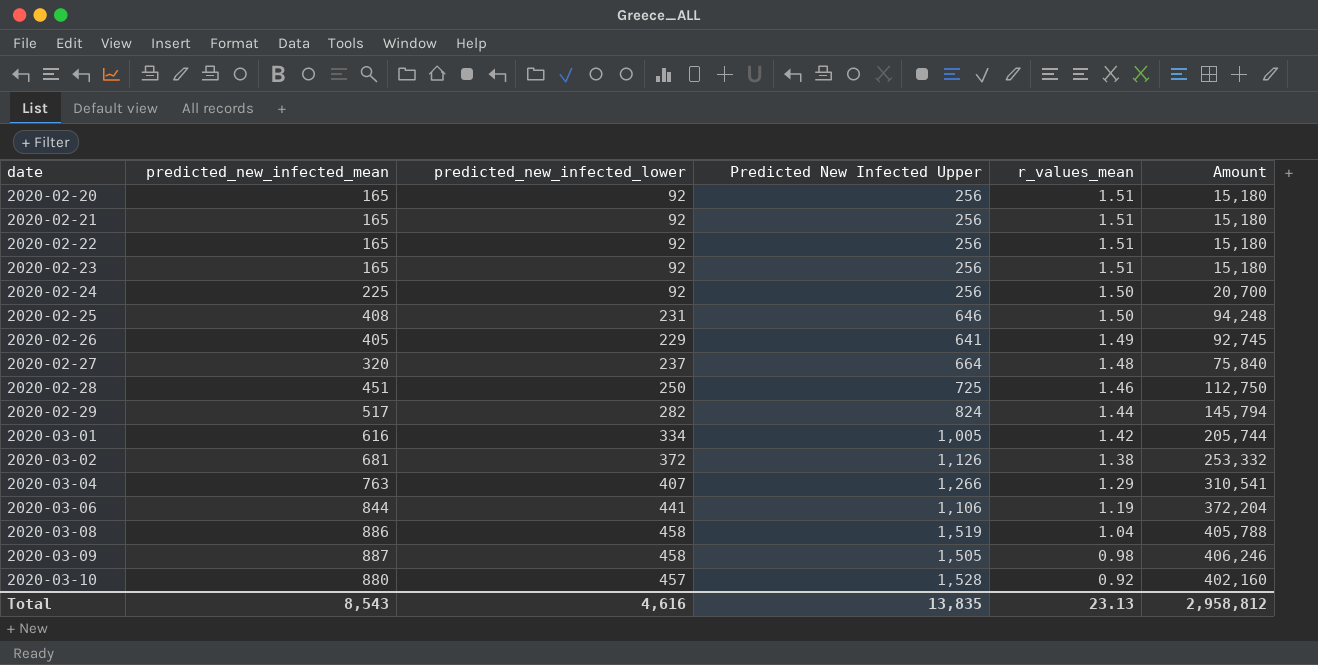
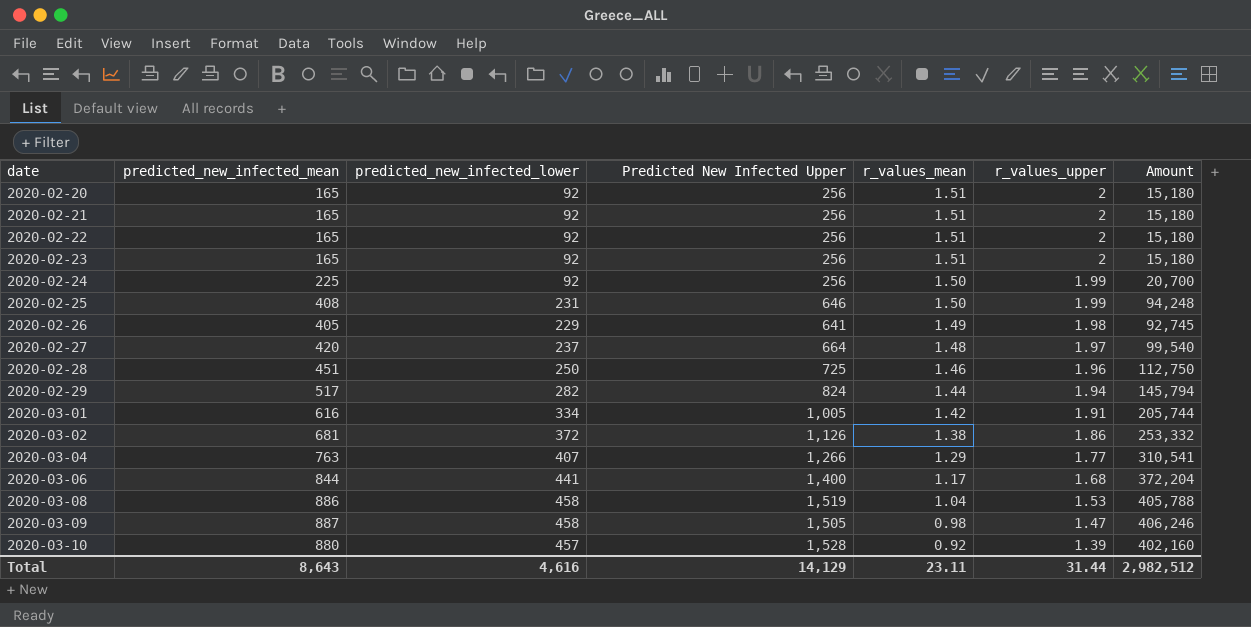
column r_values_upper | position: none -> 6
2020-02-27 | predicted_new_infected_mean: 320 -> 420
2020-02-27 | Amount: 75,840 -> 99,540
2020-03-06 | Predicted New Infected Upper: 1,106 -> 1,400
2020-03-06 | r_values_mean: 1.19 -> 1.17
Total | predicted_new_infected_mean: 8,543 -> 8,643
Total | Predicted New Infected Upper: 13,835 -> 14,129
Total | r_values_mean: 23.13 -> 23.11
Total | Amount: 2,958,812 -> 2,982,512

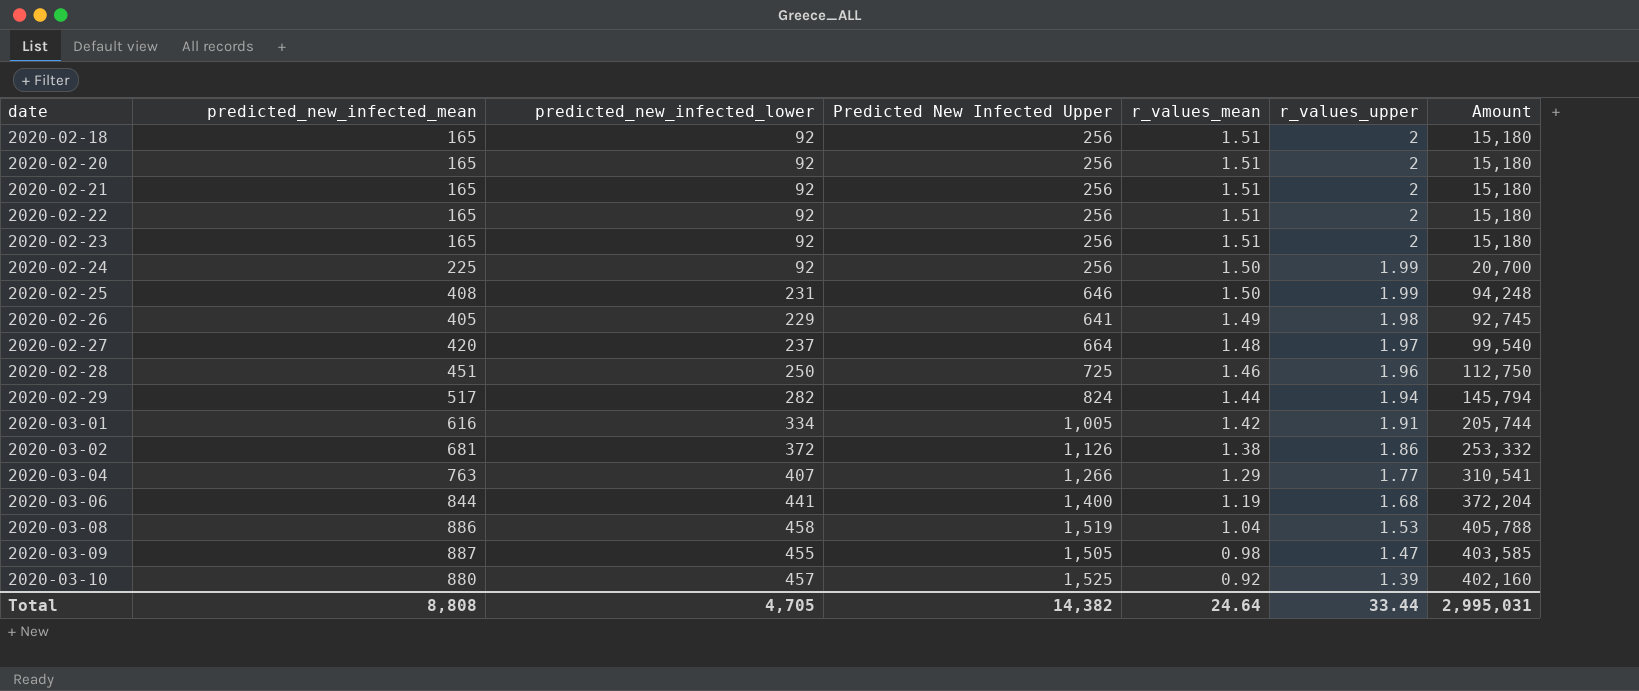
row 2020-02-18: none -> 165 | 92 | 256 | 1.51 | 2 | 15,180
2020-03-06 | r_values_mean: 1.17 -> 1.19
2020-03-09 | predicted_new_infected_lower: 458 -> 455
2020-03-09 | Amount: 406,246 -> 403,585
2020-03-10 | Predicted New Infected Upper: 1,528 -> 1,525
Total | predicted_new_infected_mean: 8,643 -> 8,808
Total | predicted_new_infected_lower: 4,616 -> 4,705
Total | Predicted New Infected Upper: 14,129 -> 14,382
Total | r_values_mean: 23.11 -> 24.64
Total | r_values_upper: 31.44 -> 33.44
Total | Amount: 2,982,512 -> 2,995,031

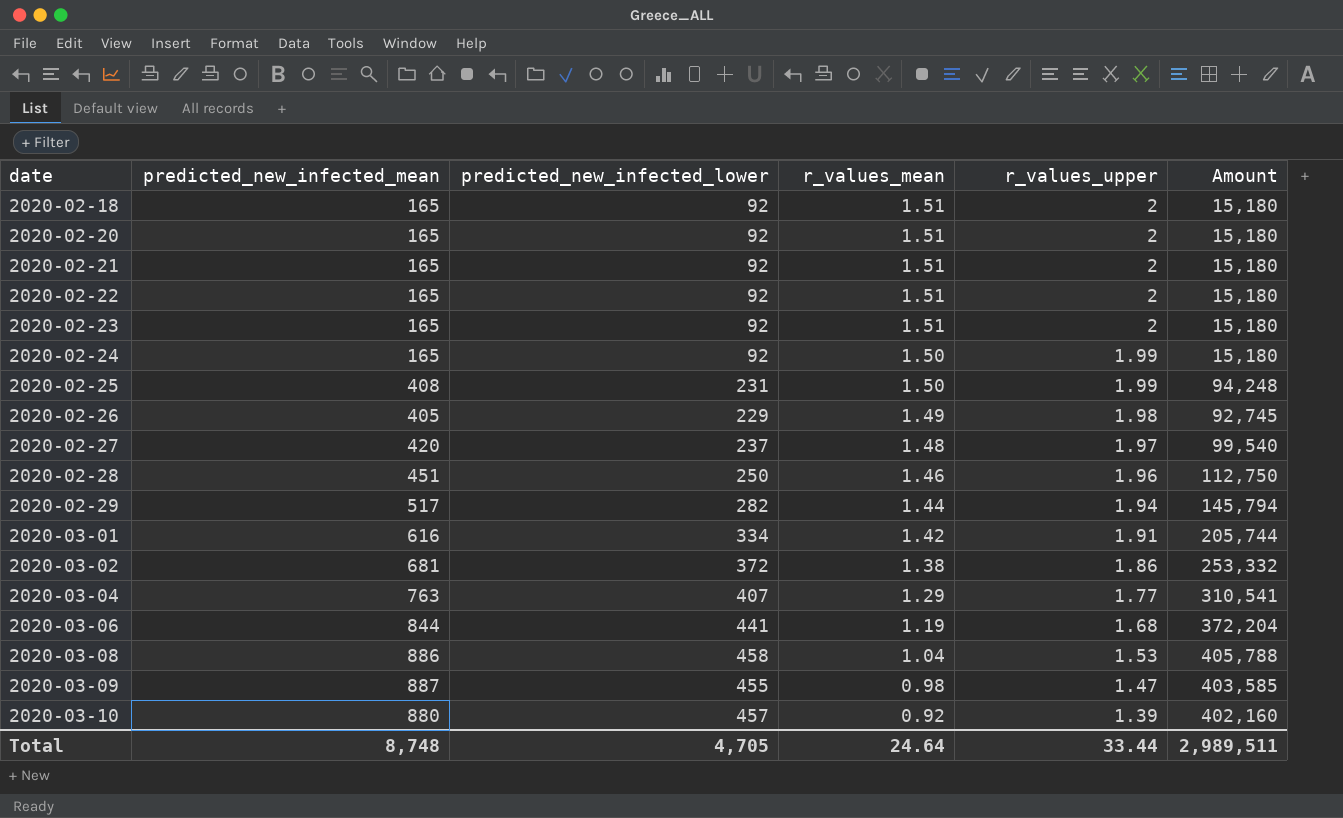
column Predicted New Infected Upper | position: 4 -> none
2020-02-24 | predicted_new_infected_mean: 225 -> 165
2020-02-24 | Amount: 20,700 -> 15,180
Total | predicted_new_infected_mean: 8,808 -> 8,748
Total | Amount: 2,995,031 -> 2,989,511

